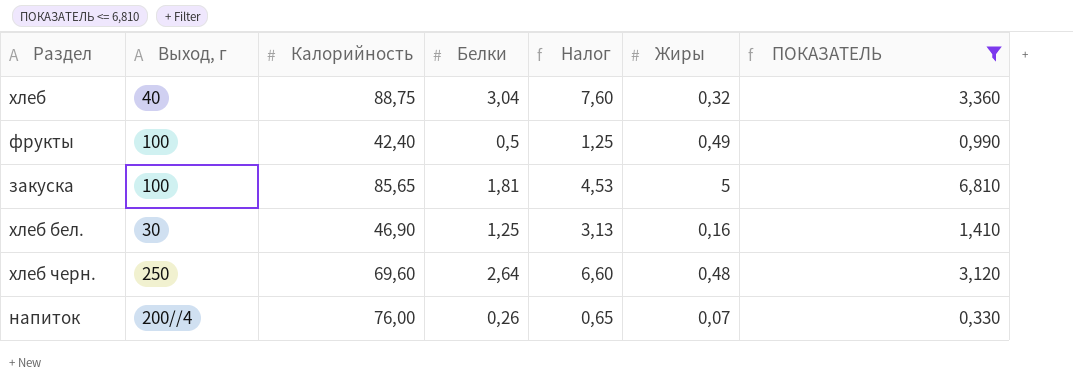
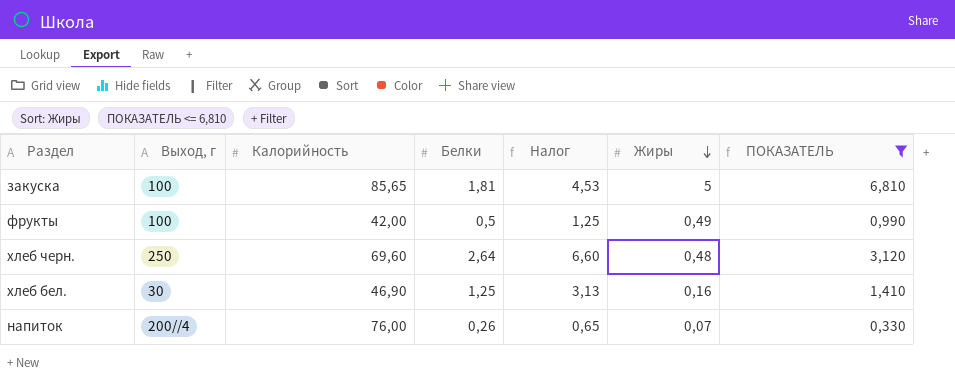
row order: none -> Жиры descending
row хлеб: 40 | 88,75 | 3,04 | 7,60 | 0,32 | 3,360 -> none
фрукты | Калорийность: 42,40 -> 42,00

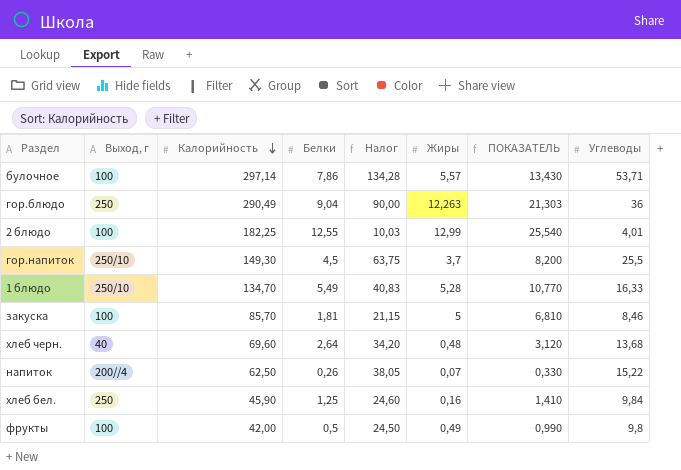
filter: ПОКАЗАТЕЛЬ <= 6,810 -> none
row order: Жиры descending -> Калорийность descending
column Налог | formula: [Белки] * 2,5 -> [Углеводы] * 2,5
column Углеводы | position: none -> 8
закуска | Калорийность: 85,65 -> 85,70
хлеб черн. | Выход, г: 250 -> 40
напиток | Калорийность: 76,00 -> 62,50
хлеб бел. | Выход, г: 30 -> 250
хлеб бел. | Калорийность: 46,90 -> 45,90

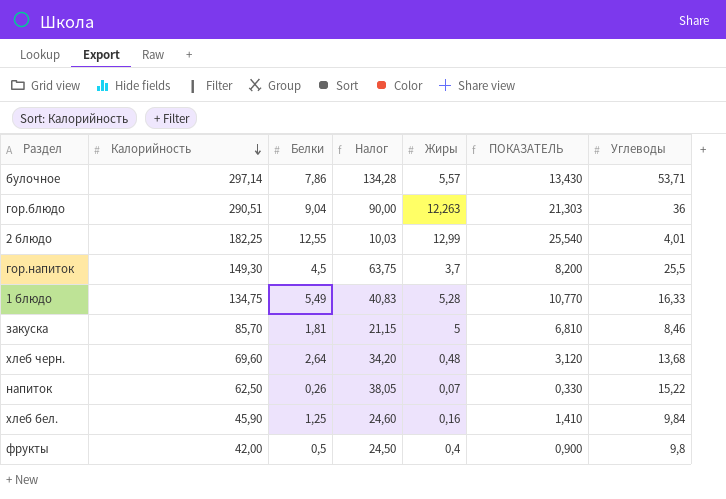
column Выход, г | position: 2 -> none
гор.блюдо | Калорийность: 290,49 -> 290,51
1 блюдо | Калорийность: 134,70 -> 134,75
фрукты | Жиры: 0,49 -> 0,4
фрукты | ПОКАЗАТЕЛЬ: 0,990 -> 0,900

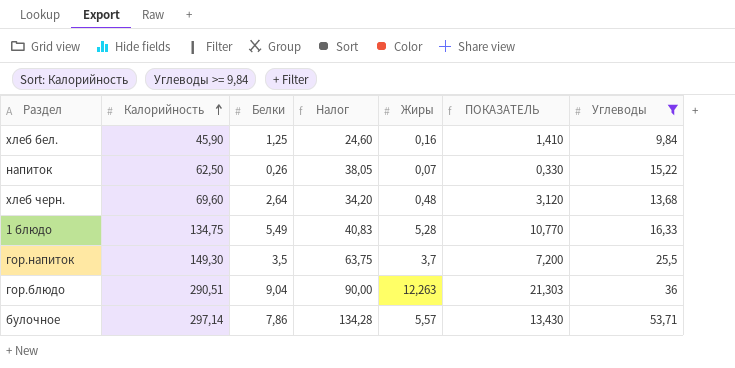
filter: none -> Углеводы >= 9,84
row order: Калорийность descending -> Калорийность ascending
гор.напиток | Белки: 4,5 -> 3,5
гор.напиток | ПОКАЗАТЕЛЬ: 8,200 -> 7,200

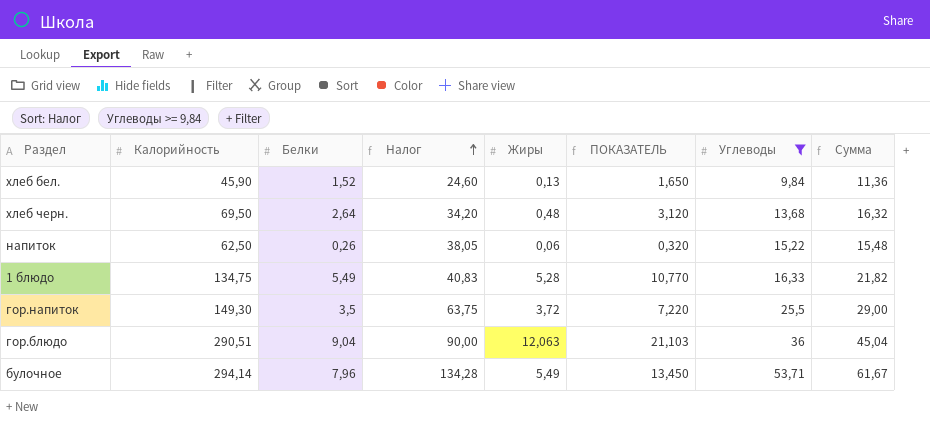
row order: Калорийность ascending -> Налог ascending
column Сумма | formula: none -> [Белки] + [Углеводы]
хлеб бел. | Белки: 1,25 -> 1,52
хлеб бел. | Жиры: 0,16 -> 0,13
хлеб бел. | ПОКАЗАТЕЛЬ: 1,410 -> 1,650
хлеб черн. | Калорийность: 69,60 -> 69,50
напиток | Жиры: 0,07 -> 0,06
напиток | ПОКАЗАТЕЛЬ: 0,330 -> 0,320
гор.напиток | Жиры: 3,7 -> 3,72
гор.напиток | ПОКАЗАТЕЛЬ: 7,200 -> 7,220
гор.блюдо | Жиры: 12,263 -> 12,063
гор.блюдо | ПОКАЗАТЕЛЬ: 21,303 -> 21,103
булочное | Калорийность: 297,14 -> 294,14
булочное | Белки: 7,86 -> 7,96
булочное | Жиры: 5,57 -> 5,49
булочное | ПОКАЗАТЕЛЬ: 13,430 -> 13,450

